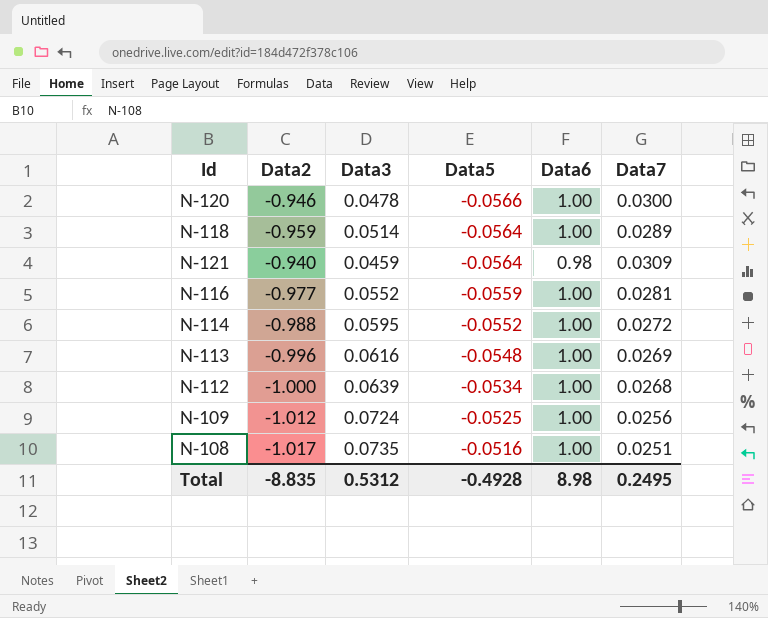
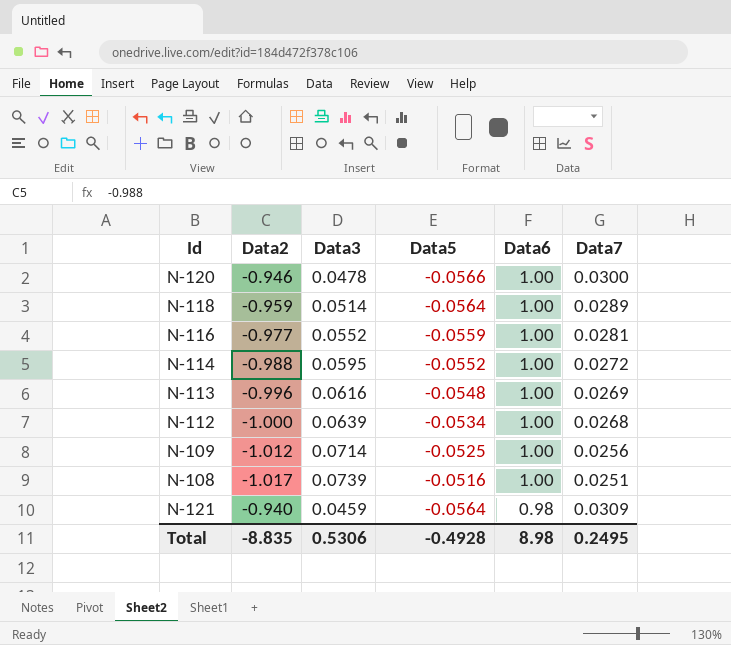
row order: Data5 ascending -> Data6 descending
N-109 | Data3: 0.0724 -> 0.0714
N-108 | Data3: 0.0735 -> 0.0739
Total | Data3: 0.5312 -> 0.5306

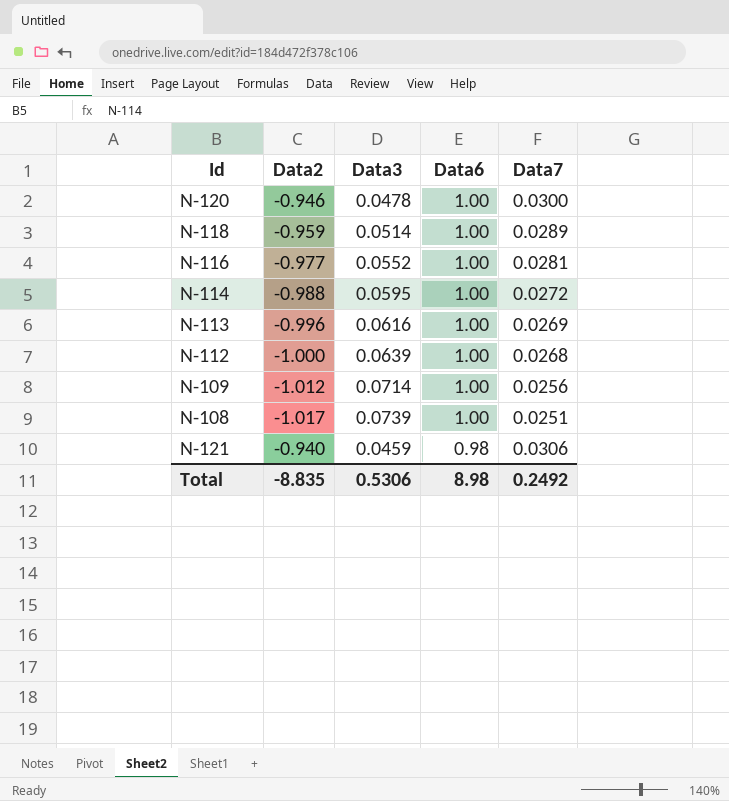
column Data5 | position: 4 -> none
N-121 | Data7: 0.0309 -> 0.0306
Total | Data7: 0.2495 -> 0.2492

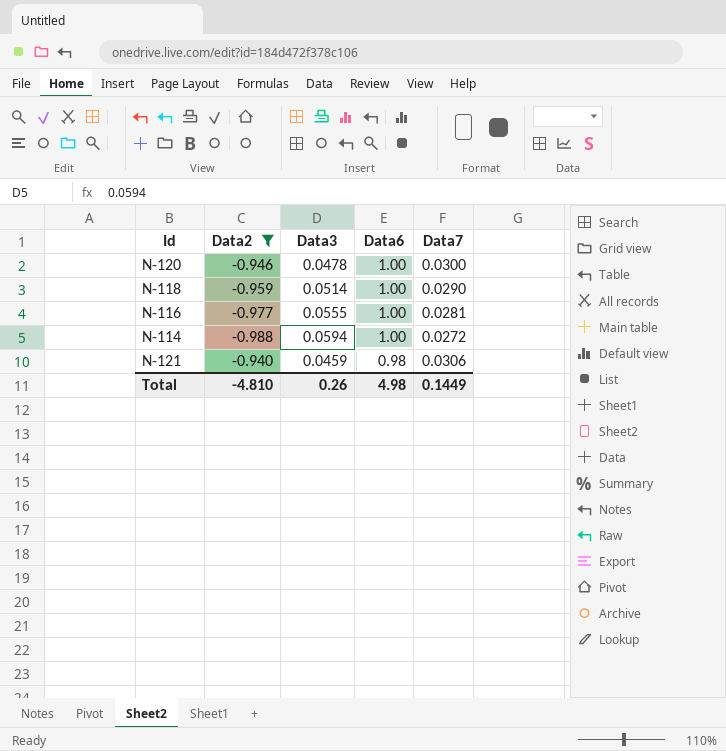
filter: none -> Data2 >= -0.988
N-118 | Data7: 0.0289 -> 0.0290
N-116 | Data3: 0.0552 -> 0.0555
N-114 | Data3: 0.0595 -> 0.0594
Total | Data2: -8.835 -> -4.810
Total | Data3: 0.5306 -> 0.26
Total | Data6: 8.98 -> 4.98
Total | Data7: 0.2492 -> 0.1449

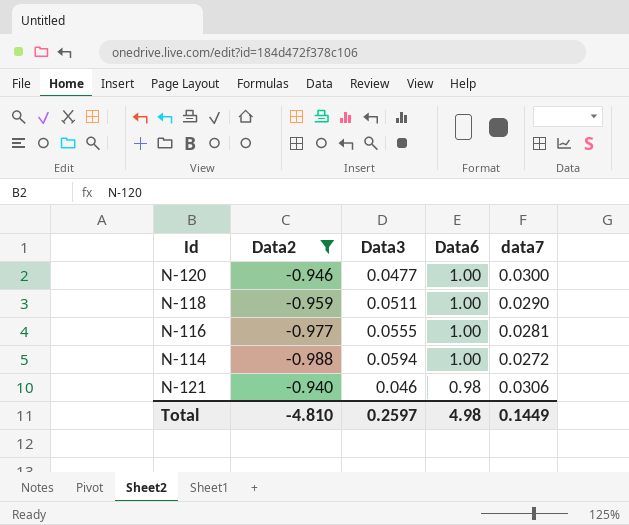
column name: Data7 -> data7
N-120 | Data3: 0.0478 -> 0.0477
N-118 | Data3: 0.0514 -> 0.0511
N-121 | Data3: 0.0459 -> 0.046
Total | Data3: 0.26 -> 0.2597

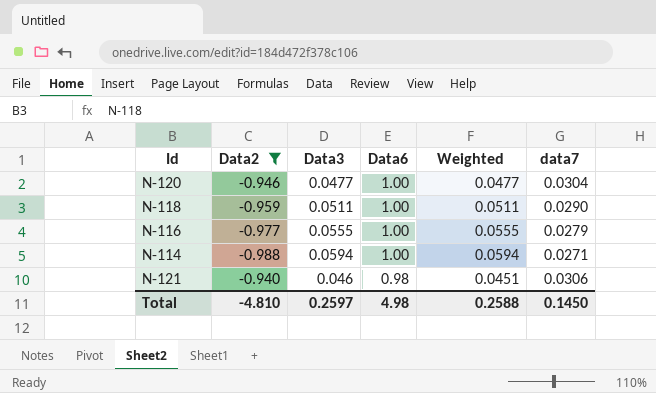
column Weighted | formula: none -> [Data3] * [Data6]
N-120 | data7: 0.0300 -> 0.0304
N-116 | data7: 0.0281 -> 0.0279
N-114 | data7: 0.0272 -> 0.0271
Total | data7: 0.1449 -> 0.1450

